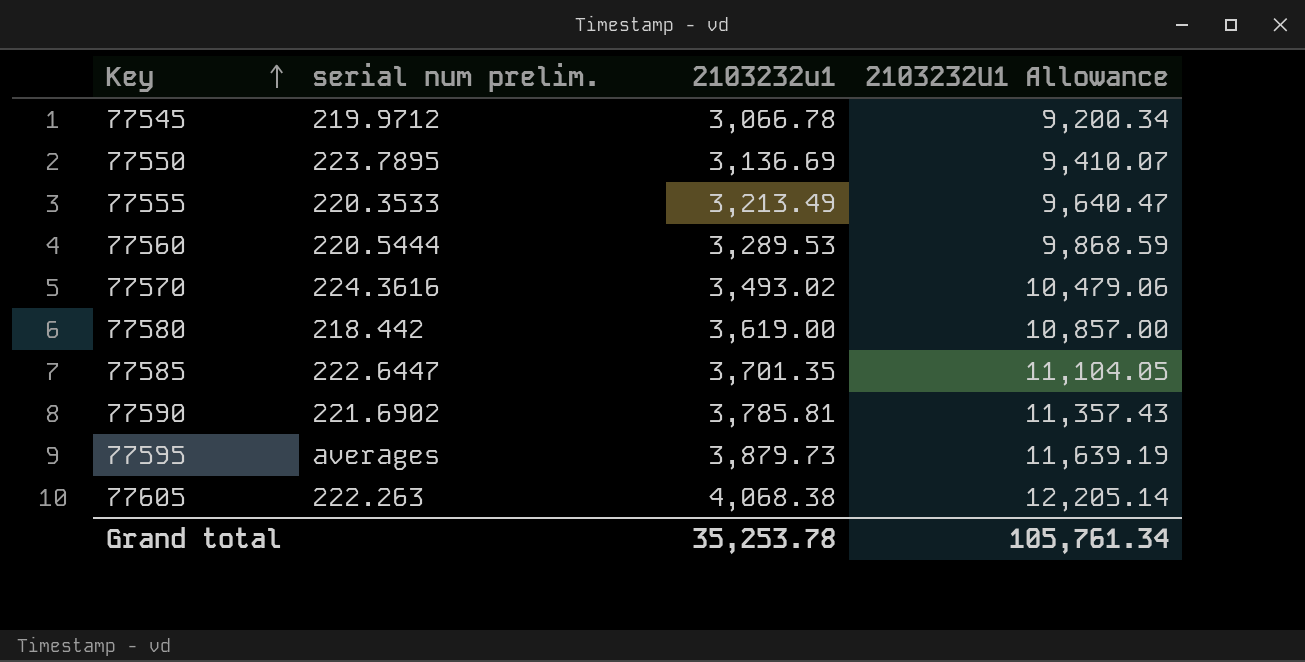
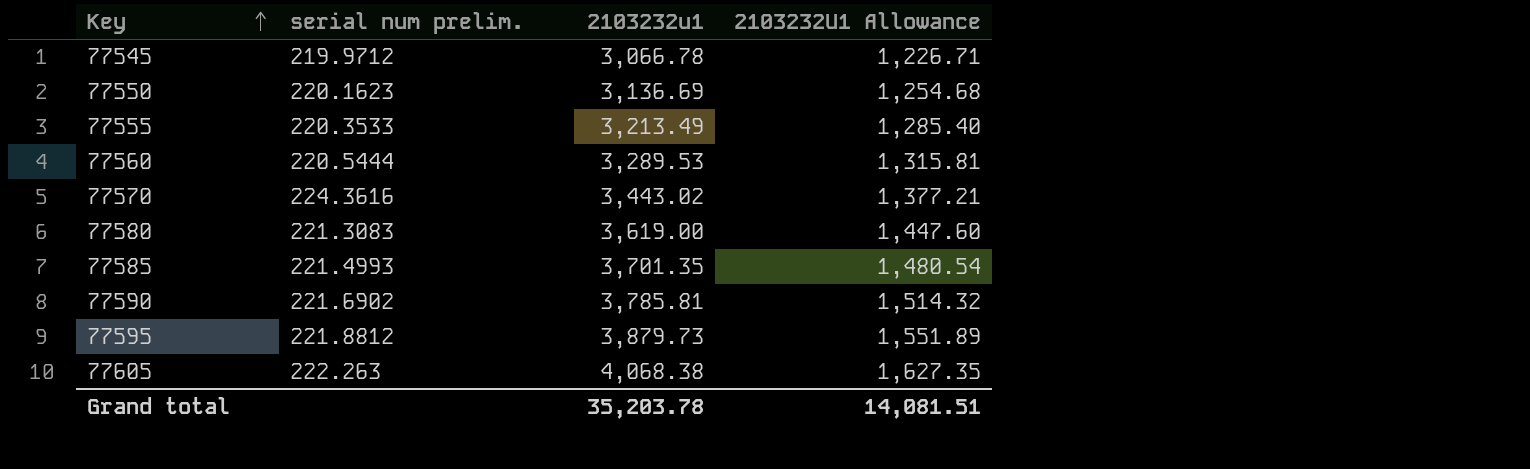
column 2103232U1 Allowance | formula: [2103232u1] * 3 -> [2103232u1] * 0.4
77550 | serial num prelim.: 223.7895 -> 220.1623
77570 | 2103232u1: 3,493.02 -> 3,443.02
77580 | serial num prelim.: 218.442 -> 221.3083
77585 | serial num prelim.: 222.6447 -> 221.4993
77595 | serial num prelim.: averages -> 221.8812
Grand total | 2103232u1: 35,253.78 -> 35,203.78
Grand total | 2103232U1 Allowance: 105,761.34 -> 14,081.51

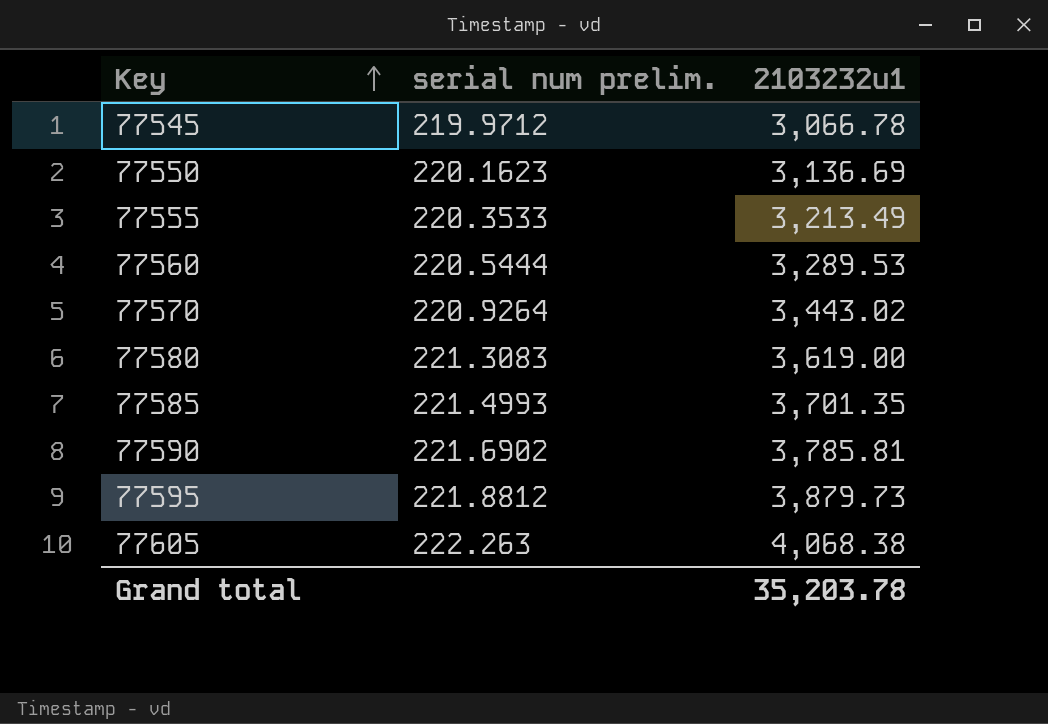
column 2103232U1 Allowance | formula: [2103232u1] * 0.4 -> none
77570 | serial num prelim.: 224.3616 -> 220.9264

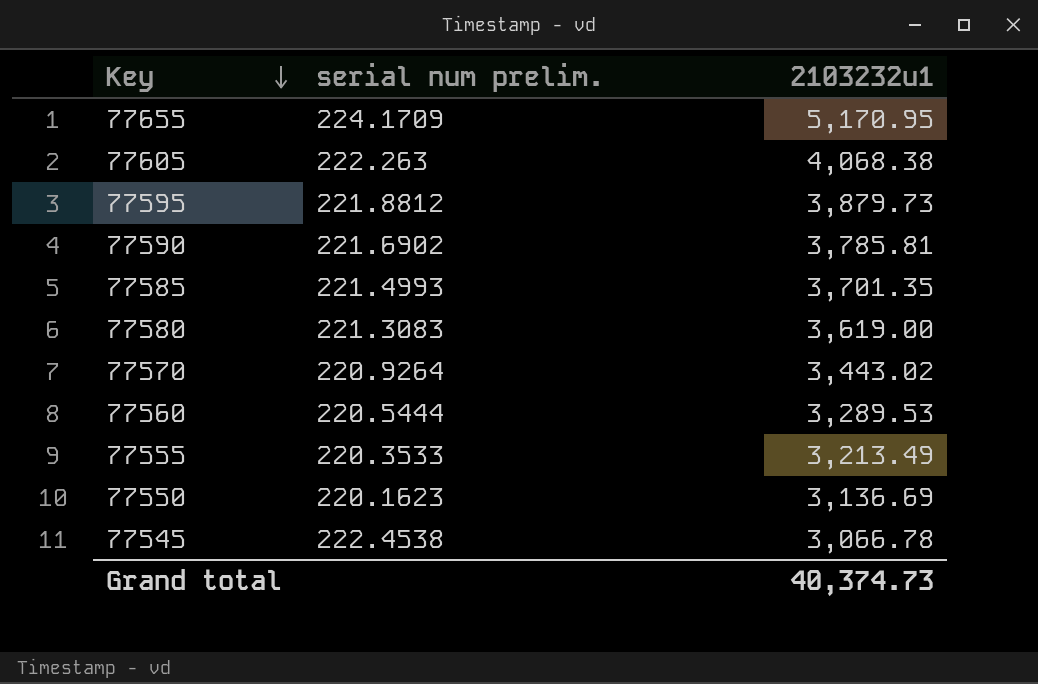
row order: Key ascending -> Key descending
row 77655: none -> 224.1709 | 5,170.95
77545 | serial num prelim.: 219.9712 -> 222.4538
Grand total | 2103232u1: 35,203.78 -> 40,374.73

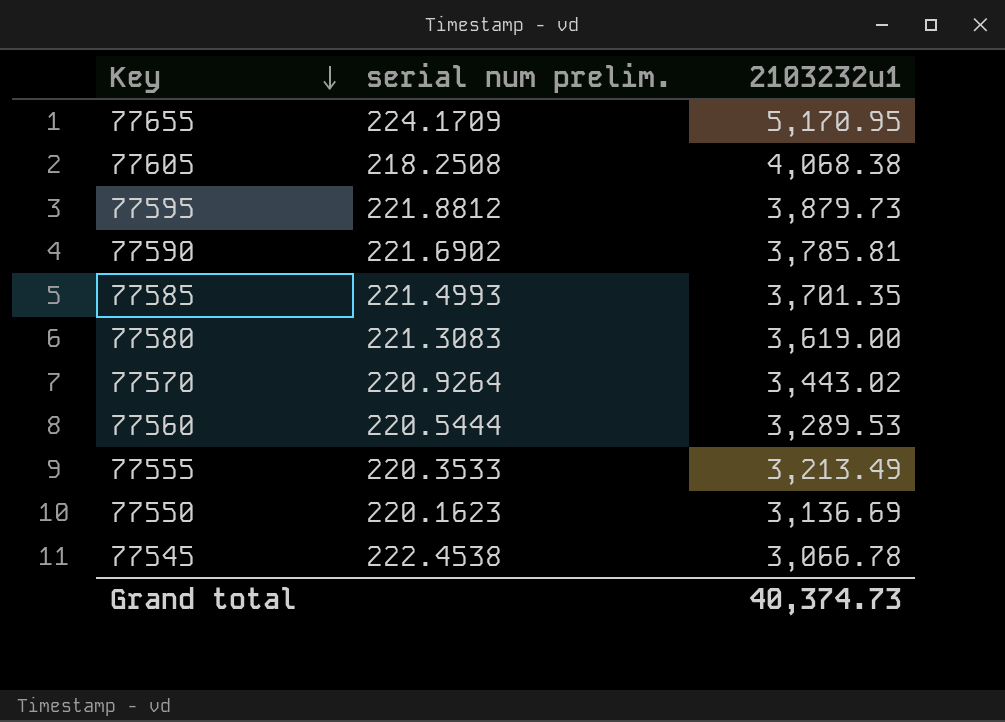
77605 | serial num prelim.: 222.263 -> 218.2508

